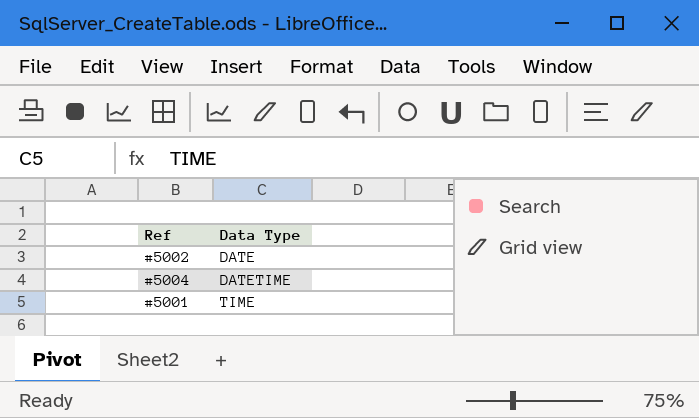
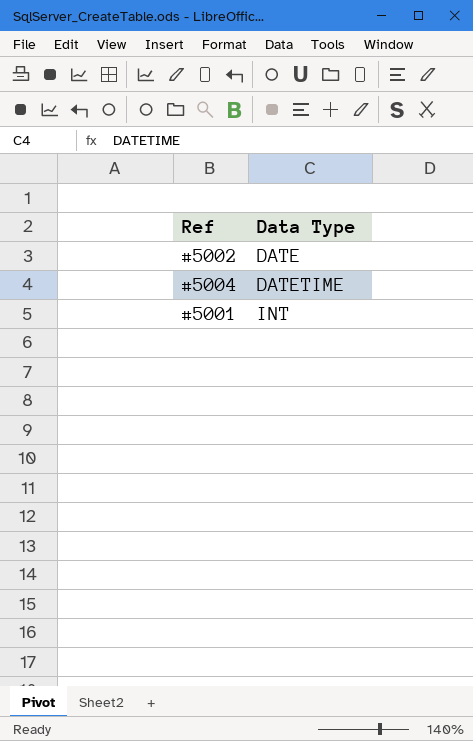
#5001 | Data Type: TIME -> INT

